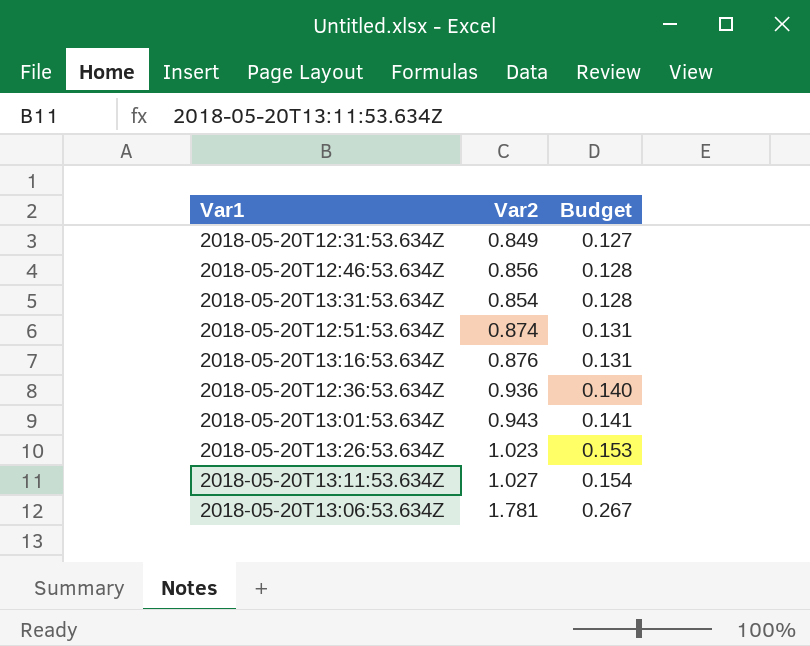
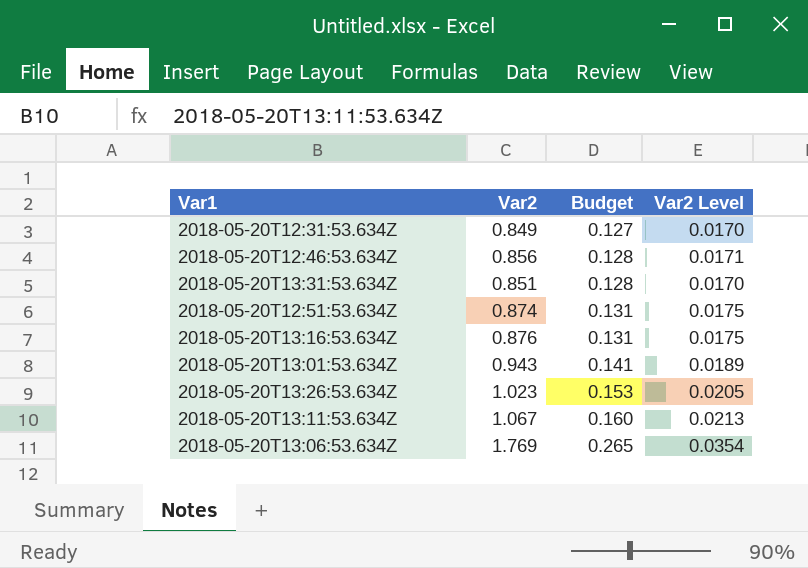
column Var2 Level | formula: none -> [Var2] * 0.02
row 2018-05-20T12:36:53.634Z: 0.936 | 0.140 -> none
2018-05-20T13:31:53.634Z | Var2: 0.854 -> 0.851
2018-05-20T13:11:53.634Z | Var2: 1.027 -> 1.067
2018-05-20T13:11:53.634Z | Budget: 0.154 -> 0.160
2018-05-20T13:06:53.634Z | Var2: 1.781 -> 1.769
2018-05-20T13:06:53.634Z | Budget: 0.267 -> 0.265

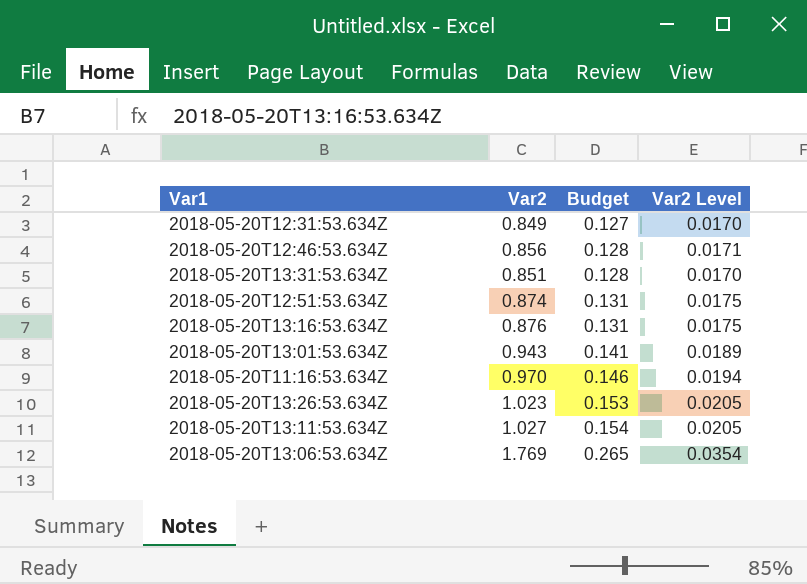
row 2018-05-20T11:16:53.634Z: none -> 0.970 | 0.146 | 0.0194
2018-05-20T13:11:53.634Z | Var2: 1.067 -> 1.027
2018-05-20T13:11:53.634Z | Budget: 0.160 -> 0.154
2018-05-20T13:11:53.634Z | Var2 Level: 0.0213 -> 0.0205

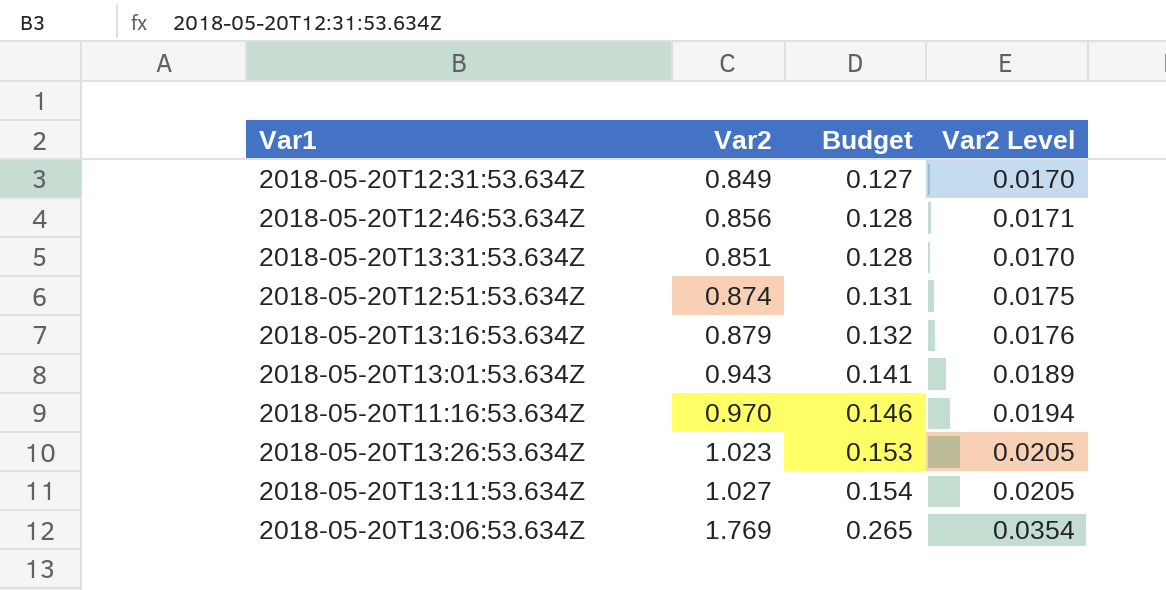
2018-05-20T13:16:53.634Z | Var2: 0.876 -> 0.879
2018-05-20T13:16:53.634Z | Budget: 0.131 -> 0.132
2018-05-20T13:16:53.634Z | Var2 Level: 0.0175 -> 0.0176

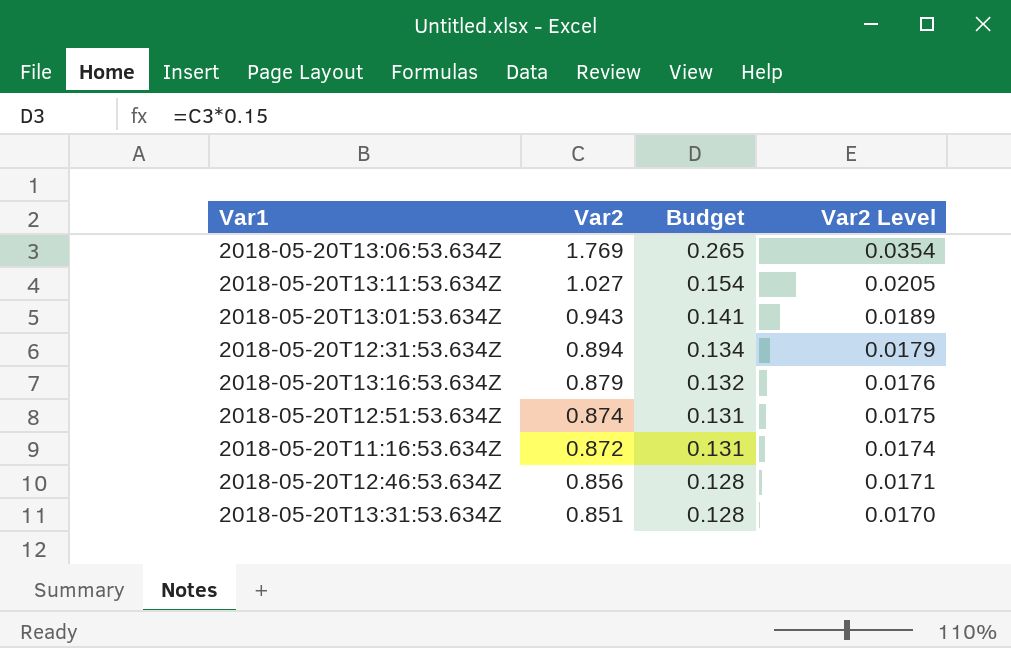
row order: Budget ascending -> Var2 descending
row 2018-05-20T13:26:53.634Z: 1.023 | 0.153 | 0.0205 -> none
2018-05-20T12:31:53.634Z | Var2: 0.849 -> 0.894
2018-05-20T12:31:53.634Z | Budget: 0.127 -> 0.134
2018-05-20T12:31:53.634Z | Var2 Level: 0.0170 -> 0.0179
2018-05-20T11:16:53.634Z | Var2: 0.970 -> 0.872
2018-05-20T11:16:53.634Z | Budget: 0.146 -> 0.131
2018-05-20T11:16:53.634Z | Var2 Level: 0.0194 -> 0.0174

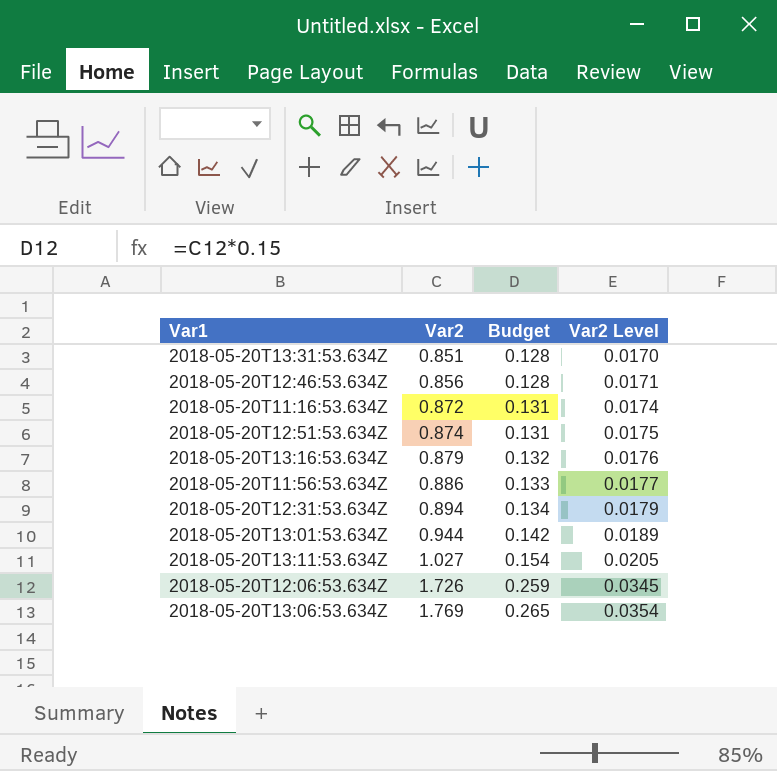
row order: Var2 descending -> Var2 ascending
row 2018-05-20T11:56:53.634Z: none -> 0.886 | 0.133 | 0.0177
2018-05-20T13:01:53.634Z | Var2: 0.943 -> 0.944
2018-05-20T13:01:53.634Z | Budget: 0.141 -> 0.142
row 2018-05-20T12:06:53.634Z: none -> 1.726 | 0.259 | 0.0345

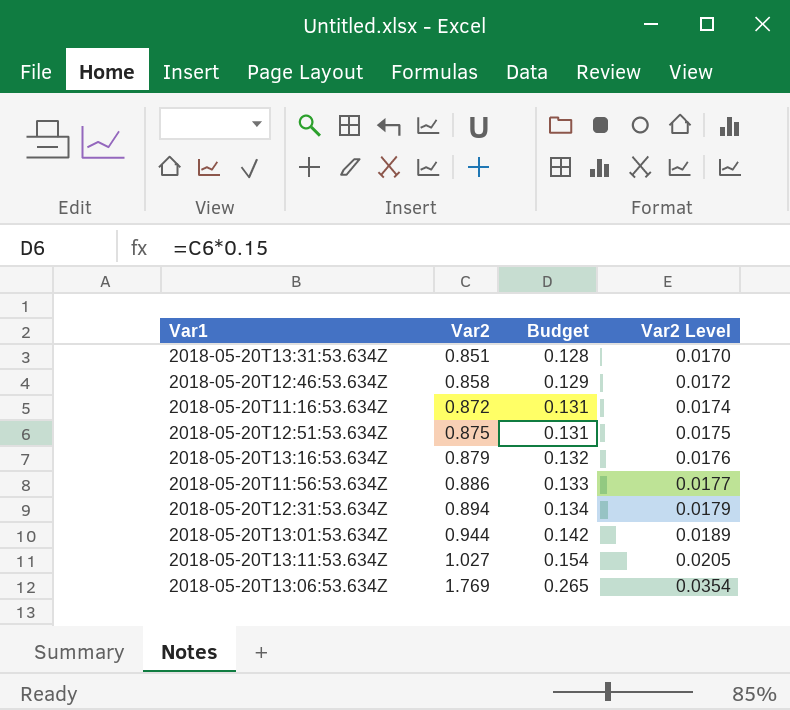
row 2018-05-20T12:06:53.634Z: 1.726 | 0.259 | 0.0345 -> none
2018-05-20T12:46:53.634Z | Var2: 0.856 -> 0.858
2018-05-20T12:46:53.634Z | Budget: 0.128 -> 0.129
2018-05-20T12:46:53.634Z | Var2 Level: 0.0171 -> 0.0172
2018-05-20T12:51:53.634Z | Var2: 0.874 -> 0.875

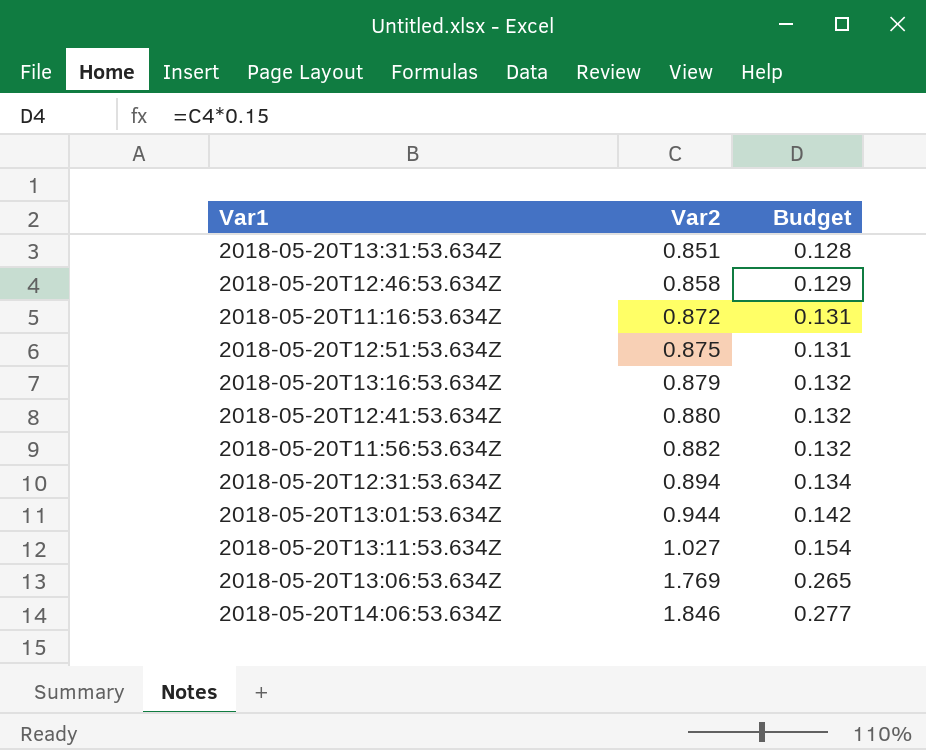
column Var2 Level | formula: [Var2] * 0.02 -> none
row 2018-05-20T12:41:53.634Z: none -> 0.880 | 0.132
2018-05-20T11:56:53.634Z | Var2: 0.886 -> 0.882
2018-05-20T11:56:53.634Z | Budget: 0.133 -> 0.132
row 2018-05-20T14:06:53.634Z: none -> 1.846 | 0.277

